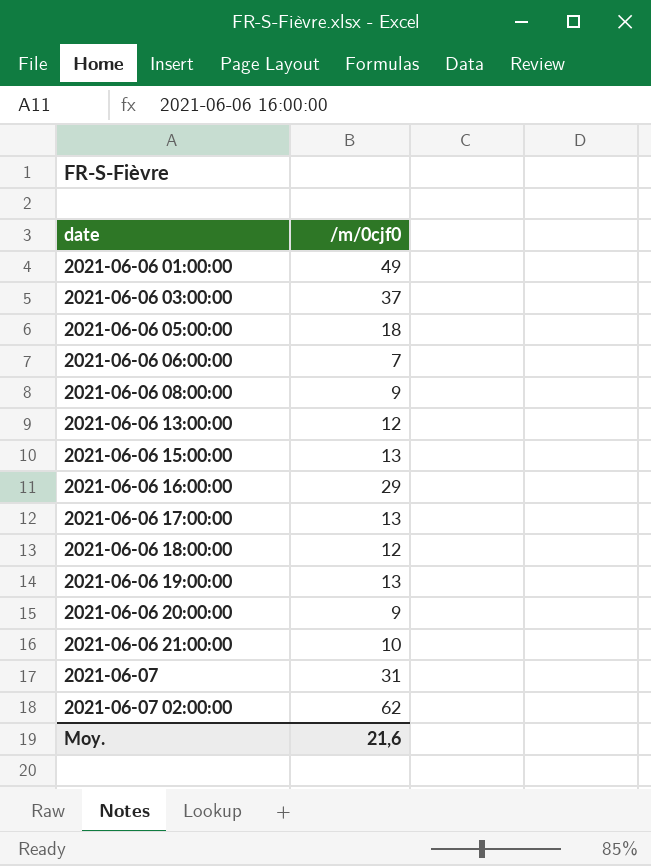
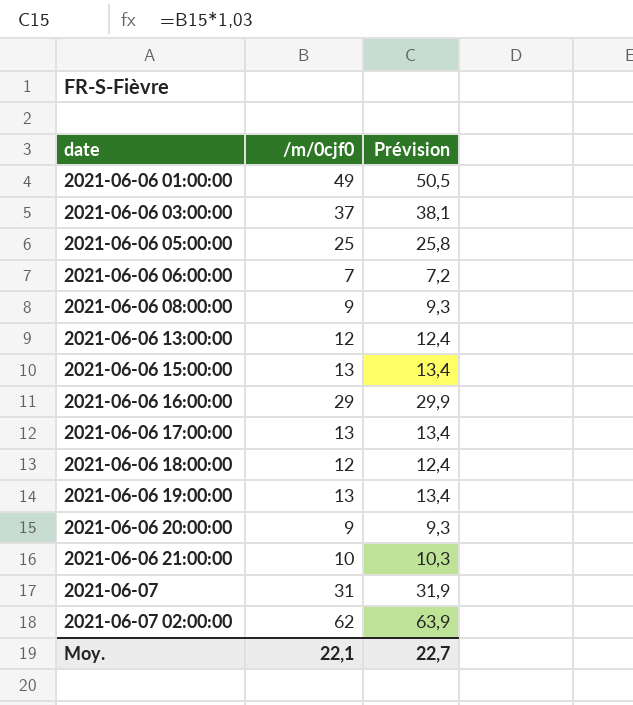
column Prévision | formula: none -> [/m/0cjf0] * 1,03
2021-06-06 05:00:00 | /m/0cjf0: 18 -> 25
Moy. | /m/0cjf0: 21,6 -> 22,1

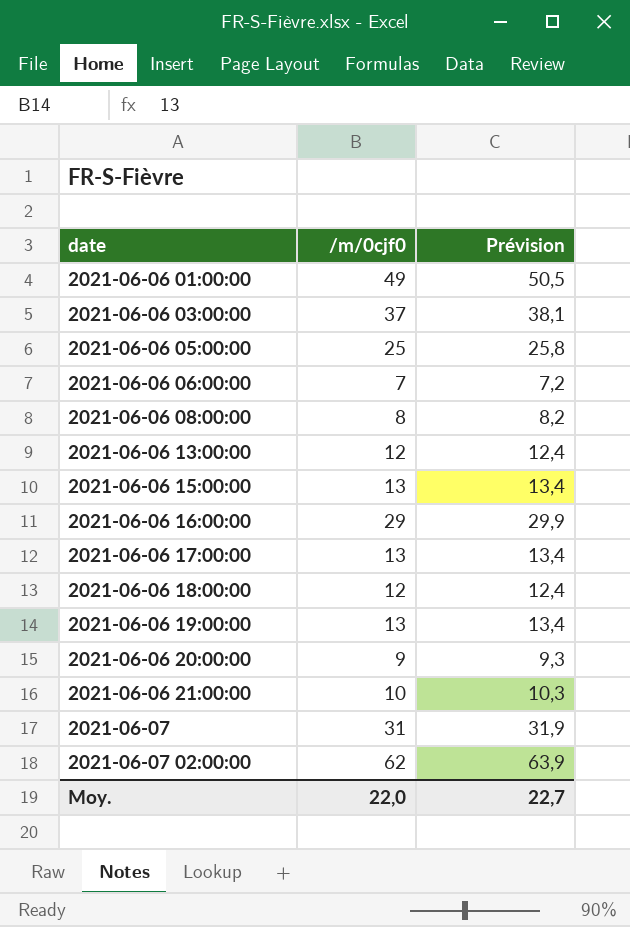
2021-06-06 08:00:00 | /m/0cjf0: 9 -> 8
2021-06-06 08:00:00 | Prévision: 9,3 -> 8,2
Moy. | /m/0cjf0: 22,1 -> 22,0

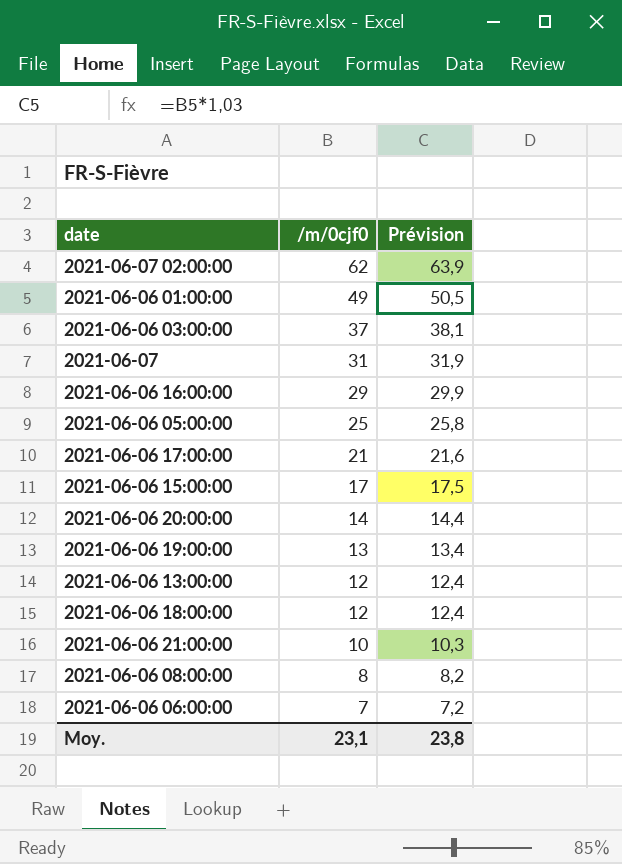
row order: date ascending -> /m/0cjf0 descending
2021-06-06 17:00:00 | /m/0cjf0: 13 -> 21
2021-06-06 17:00:00 | Prévision: 13,4 -> 21,6
2021-06-06 15:00:00 | /m/0cjf0: 13 -> 17
2021-06-06 15:00:00 | Prévision: 13,4 -> 17,5
2021-06-06 20:00:00 | /m/0cjf0: 9 -> 14
2021-06-06 20:00:00 | Prévision: 9,3 -> 14,4
Moy. | /m/0cjf0: 22,0 -> 23,1
Moy. | Prévision: 22,7 -> 23,8

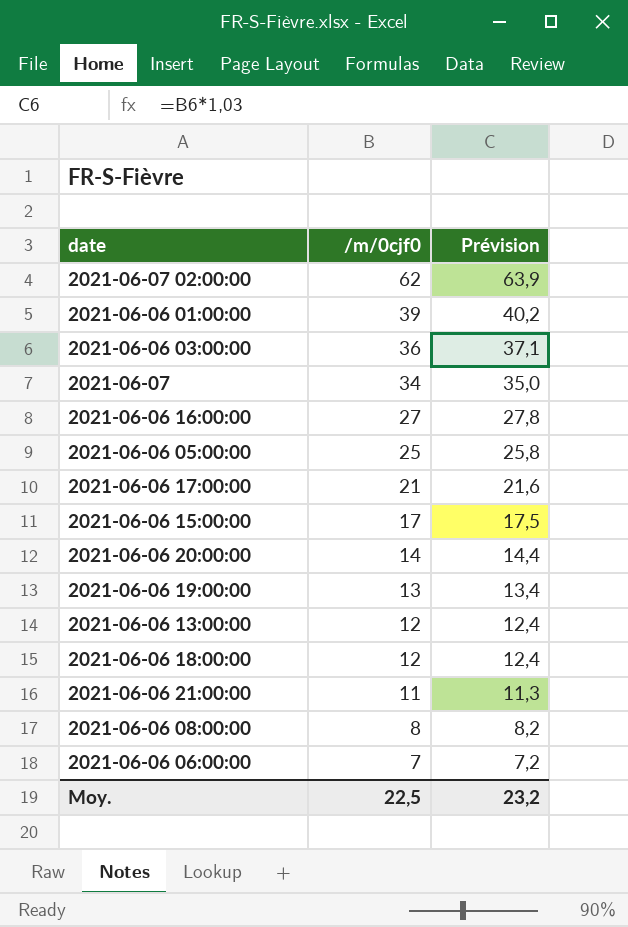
2021-06-06 01:00:00 | /m/0cjf0: 49 -> 39
2021-06-06 01:00:00 | Prévision: 50,5 -> 40,2
2021-06-06 03:00:00 | /m/0cjf0: 37 -> 36
2021-06-06 03:00:00 | Prévision: 38,1 -> 37,1
2021-06-07 | /m/0cjf0: 31 -> 34
2021-06-07 | Prévision: 31,9 -> 35,0
2021-06-06 16:00:00 | /m/0cjf0: 29 -> 27
2021-06-06 16:00:00 | Prévision: 29,9 -> 27,8
2021-06-06 21:00:00 | /m/0cjf0: 10 -> 11
2021-06-06 21:00:00 | Prévision: 10,3 -> 11,3
Moy. | /m/0cjf0: 23,1 -> 22,5
Moy. | Prévision: 23,8 -> 23,2

